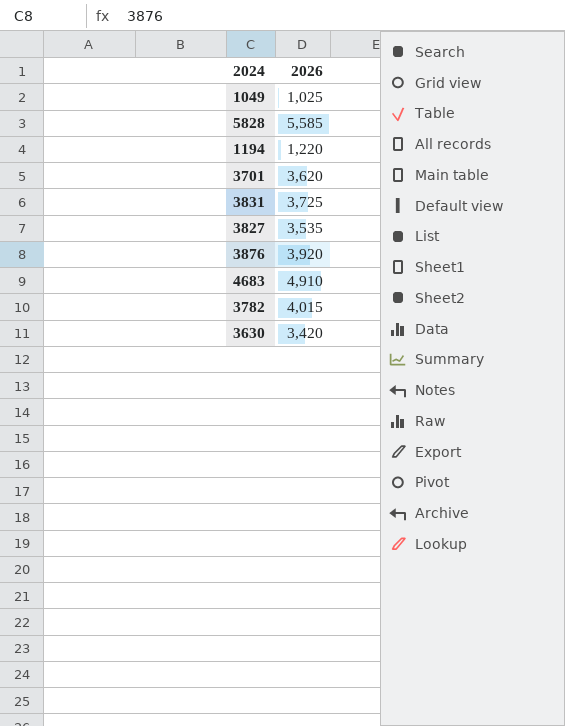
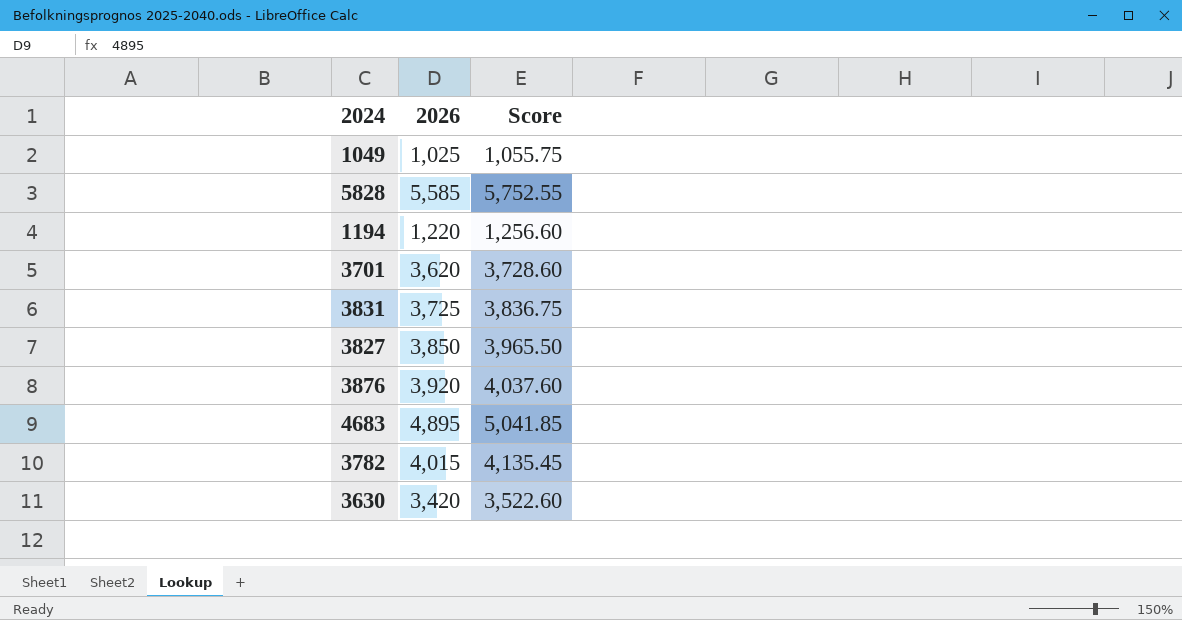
column Score | formula: none -> [2026] * 1.03
3827 | 2026: 3,535 -> 3,850
4683 | 2026: 4,910 -> 4,895

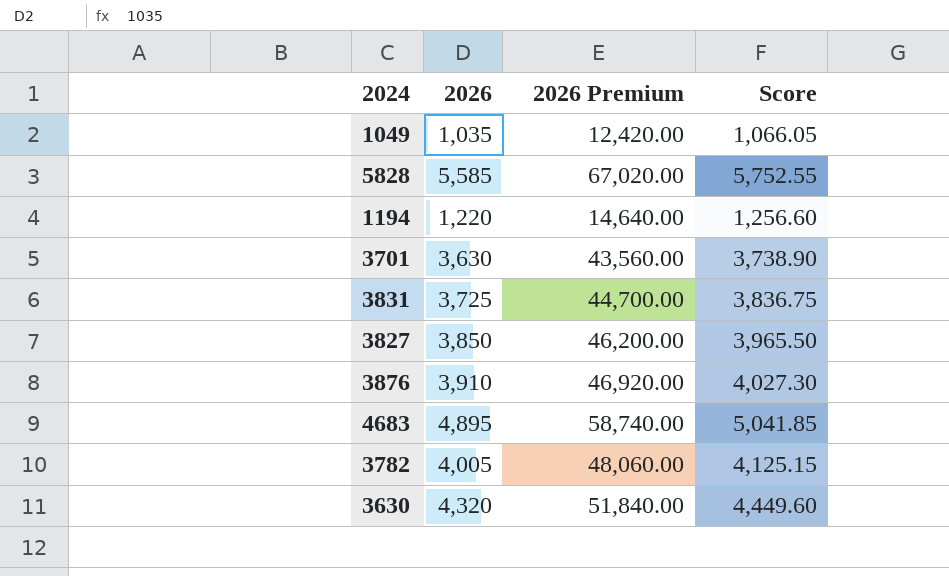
column 2026 Premium | formula: none -> [2026] * 12
1049 | 2026: 1,025 -> 1,035
1049 | Score: 1,055.75 -> 1,066.05
3701 | 2026: 3,620 -> 3,630
3701 | Score: 3,728.60 -> 3,738.90
3876 | 2026: 3,920 -> 3,910
3876 | Score: 4,037.60 -> 4,027.30
3782 | 2026: 4,015 -> 4,005
3782 | Score: 4,135.45 -> 4,125.15
3630 | 2026: 3,420 -> 4,320
3630 | Score: 3,522.60 -> 4,449.60

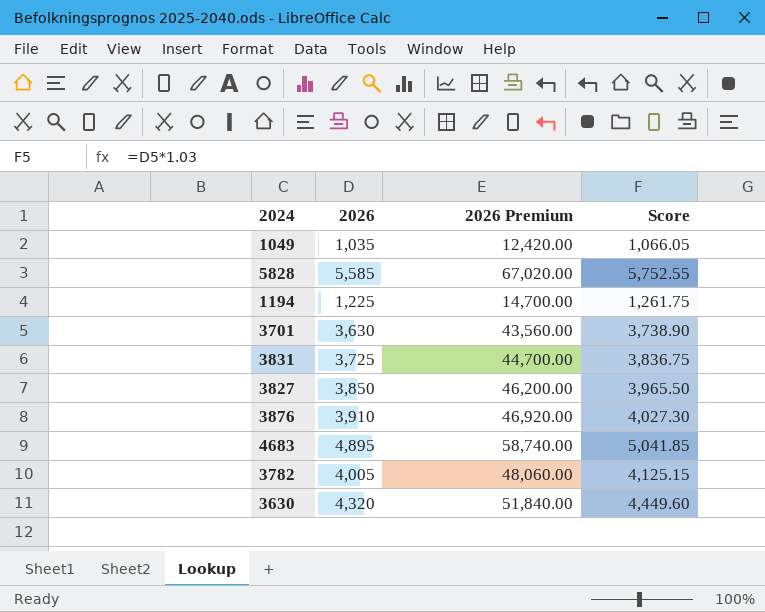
1194 | 2026: 1,220 -> 1,225
1194 | 2026 Premium: 14,640.00 -> 14,700.00
1194 | Score: 1,256.60 -> 1,261.75

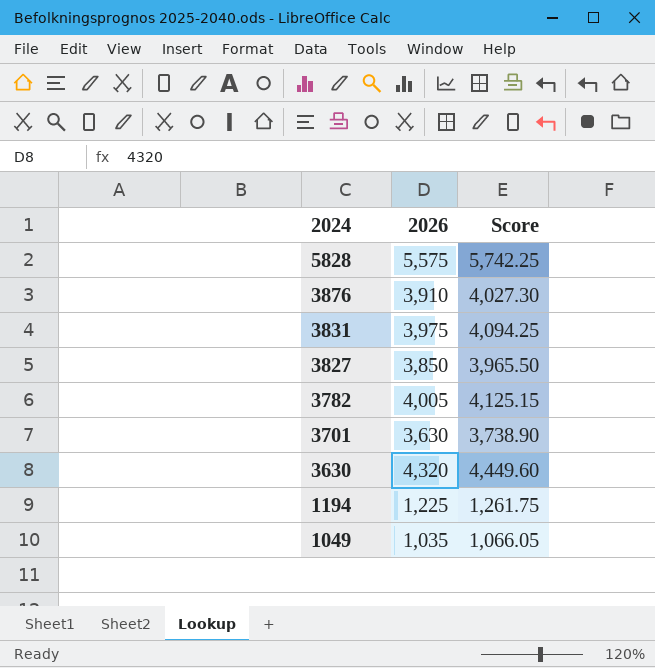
row order: none -> 2024 descending
column 2026 Premium | formula: [2026] * 12 -> none
row 4683: 4,895 | 58,740.00 | 5,041.85 -> none
5828 | 2026: 5,585 -> 5,575
5828 | Score: 5,752.55 -> 5,742.25
3831 | 2026: 3,725 -> 3,975
3831 | Score: 3,836.75 -> 4,094.25

